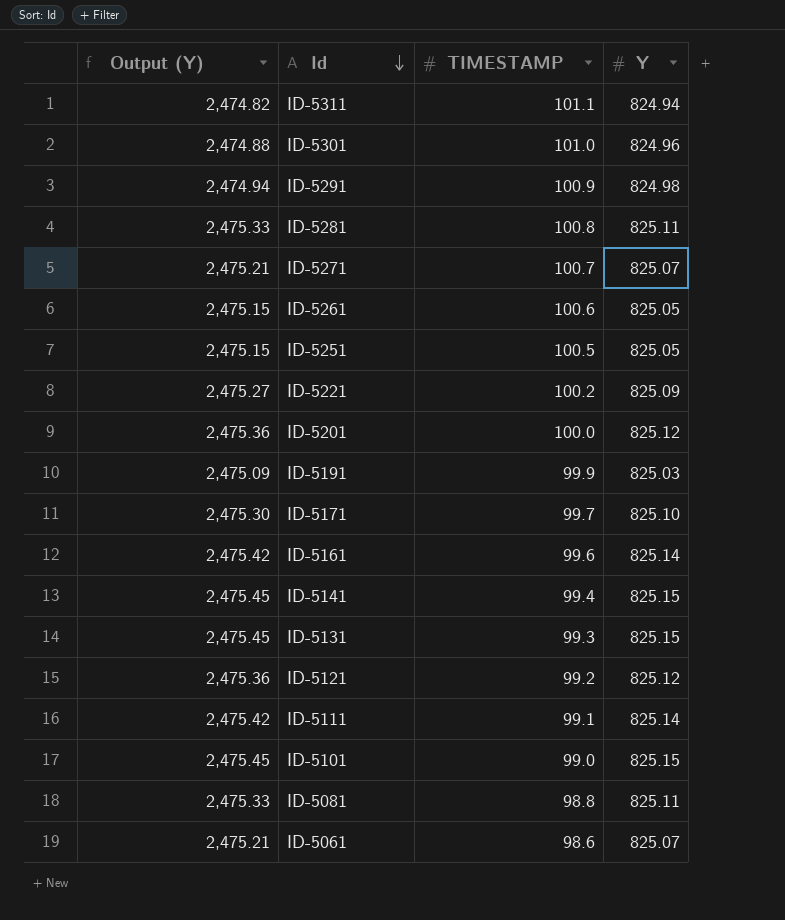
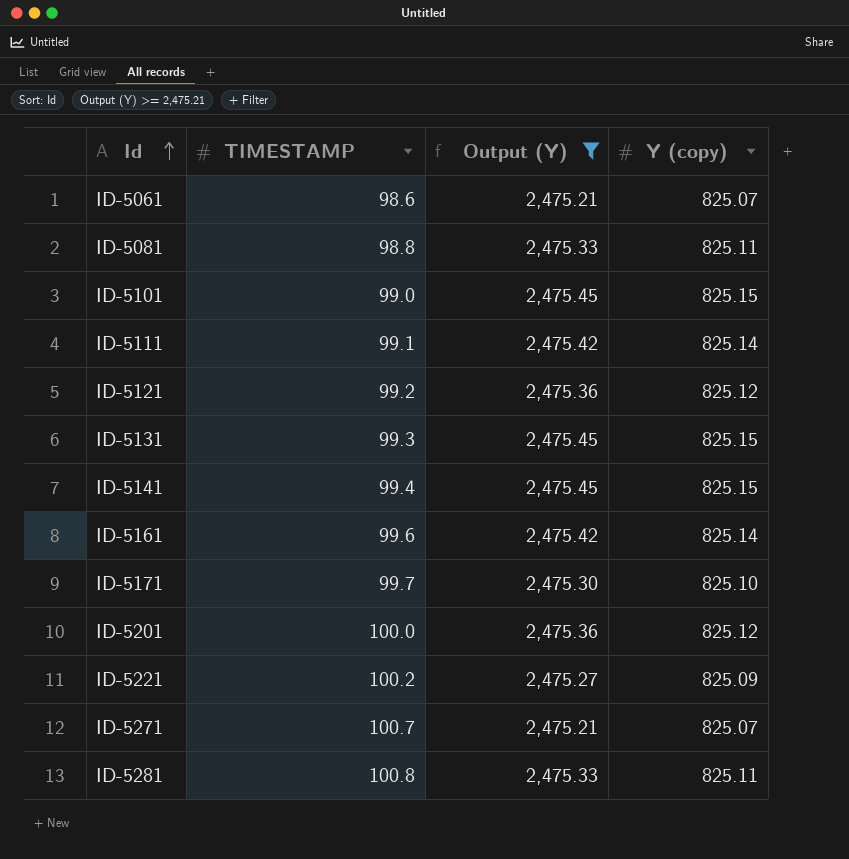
filter: none -> Output (Y) >= 2,475.21
row order: Id descending -> Id ascending
column Output (Y) | position: 1 -> 3
column name: Y -> Y (copy)

